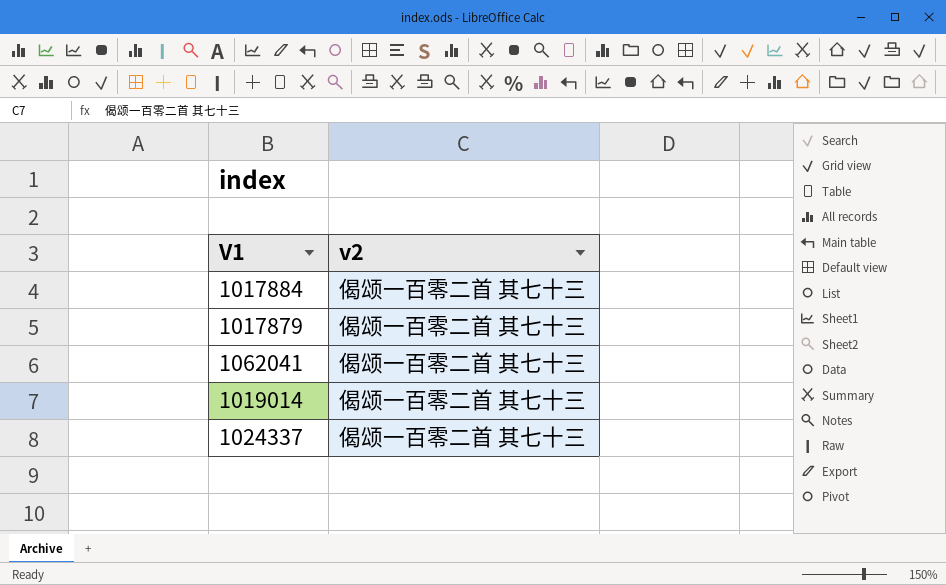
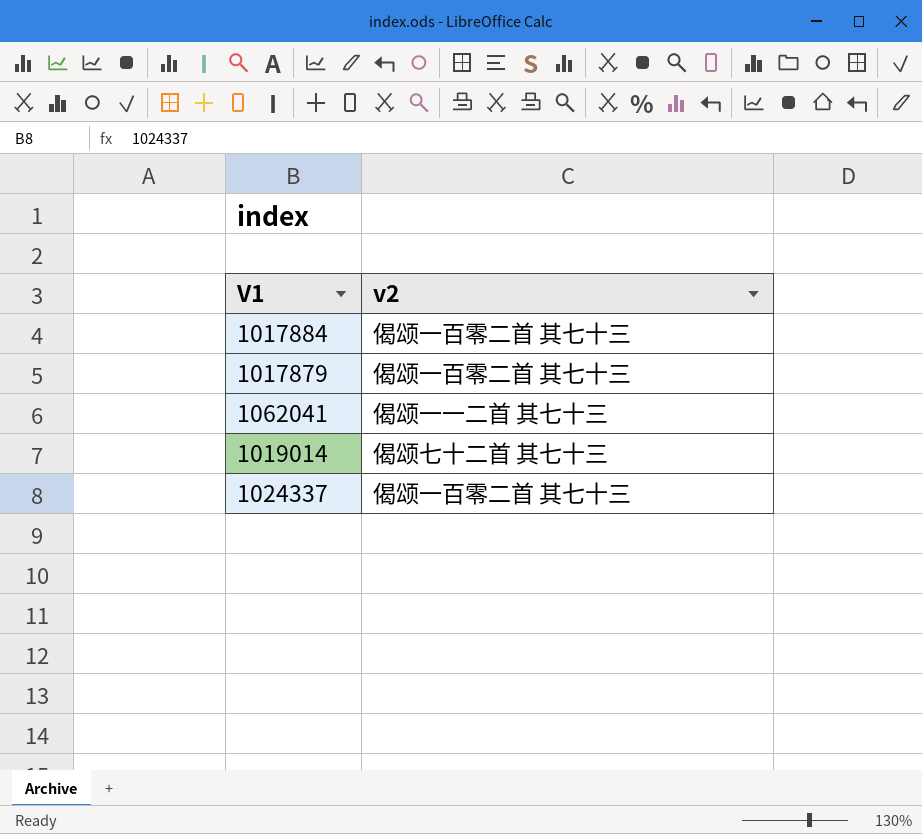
1062041 | v2: 偈颂一百零二首 其七十三 -> 偈颂一一二首 其七十三
1019014 | v2: 偈颂一百零二首 其七十三 -> 偈颂七十二首 其七十三

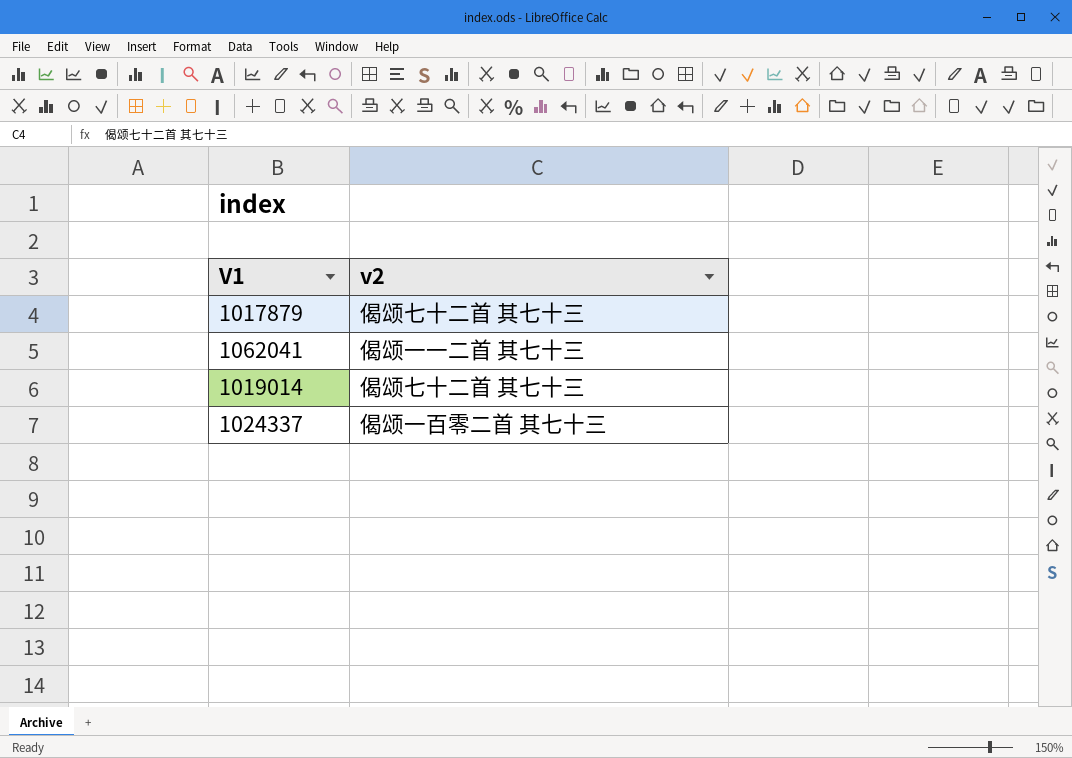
row 1017884: 偈颂一百零二首 其七十三 -> none
1017879 | v2: 偈颂一百零二首 其七十三 -> 偈颂七十二首 其七十三

